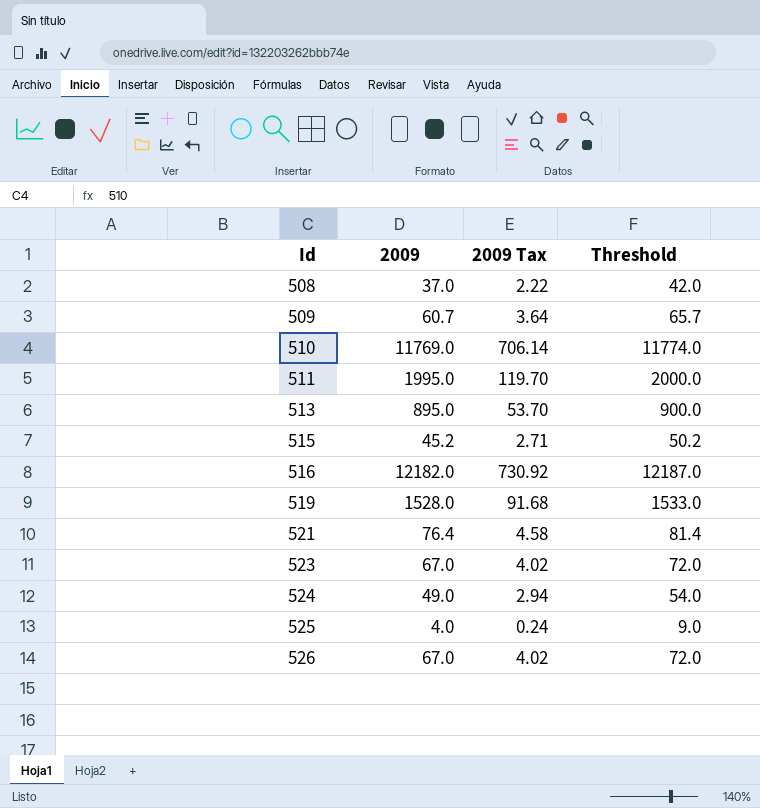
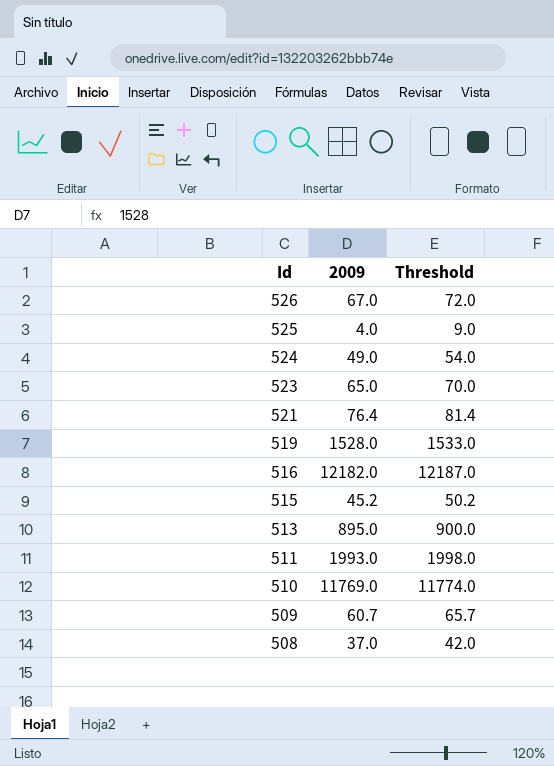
row order: Id ascending -> Id descending
column 2009 Tax | formula: [2009] * 0.06 -> none
523 | 2009: 67.0 -> 65.0
523 | Threshold: 72.0 -> 70.0
511 | 2009: 1995.0 -> 1993.0
511 | Threshold: 2000.0 -> 1998.0

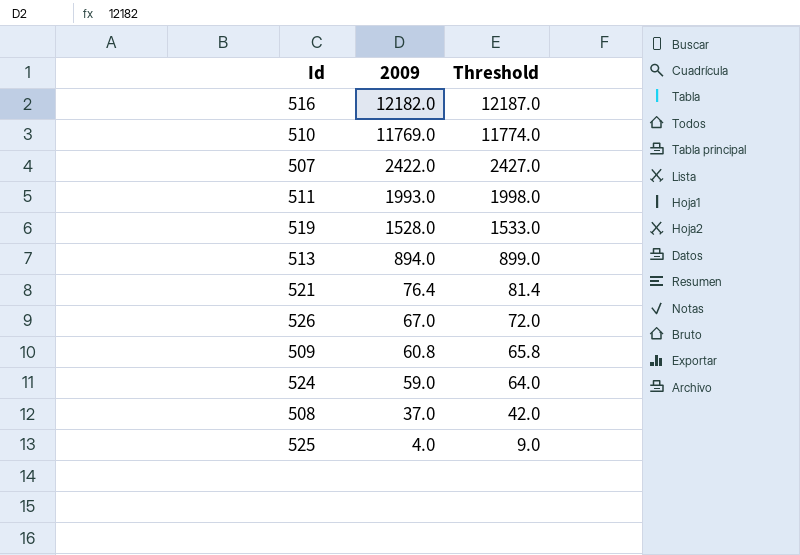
row order: Id descending -> 2009 descending
row 523: 65.0 | 70.0 -> none
row 515: 45.2 | 50.2 -> none
row 507: none -> 2422.0 | 2427.0
513 | 2009: 895.0 -> 894.0
513 | Threshold: 900.0 -> 899.0
509 | 2009: 60.7 -> 60.8
509 | Threshold: 65.7 -> 65.8
524 | 2009: 49.0 -> 59.0
524 | Threshold: 54.0 -> 64.0

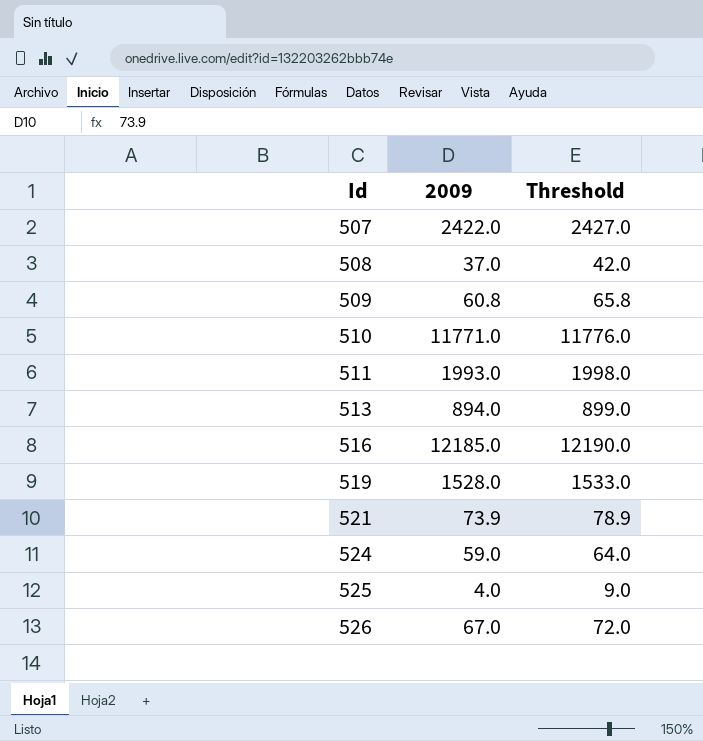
row order: 2009 descending -> Id ascending
510 | 2009: 11769.0 -> 11771.0
510 | Threshold: 11774.0 -> 11776.0
516 | 2009: 12182.0 -> 12185.0
516 | Threshold: 12187.0 -> 12190.0
521 | 2009: 76.4 -> 73.9
521 | Threshold: 81.4 -> 78.9

